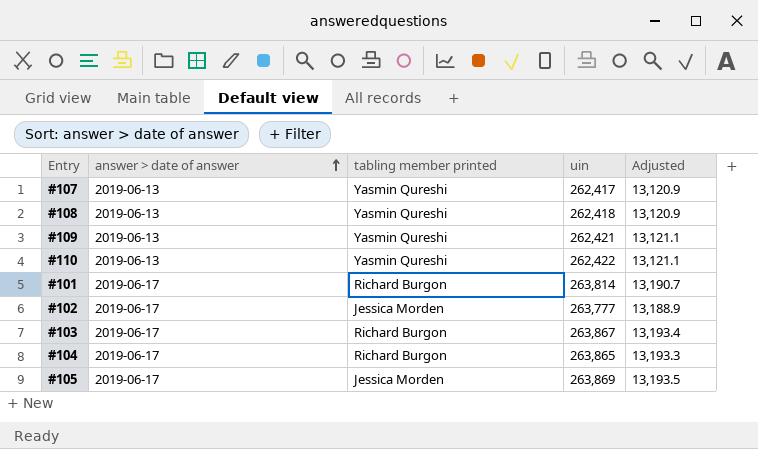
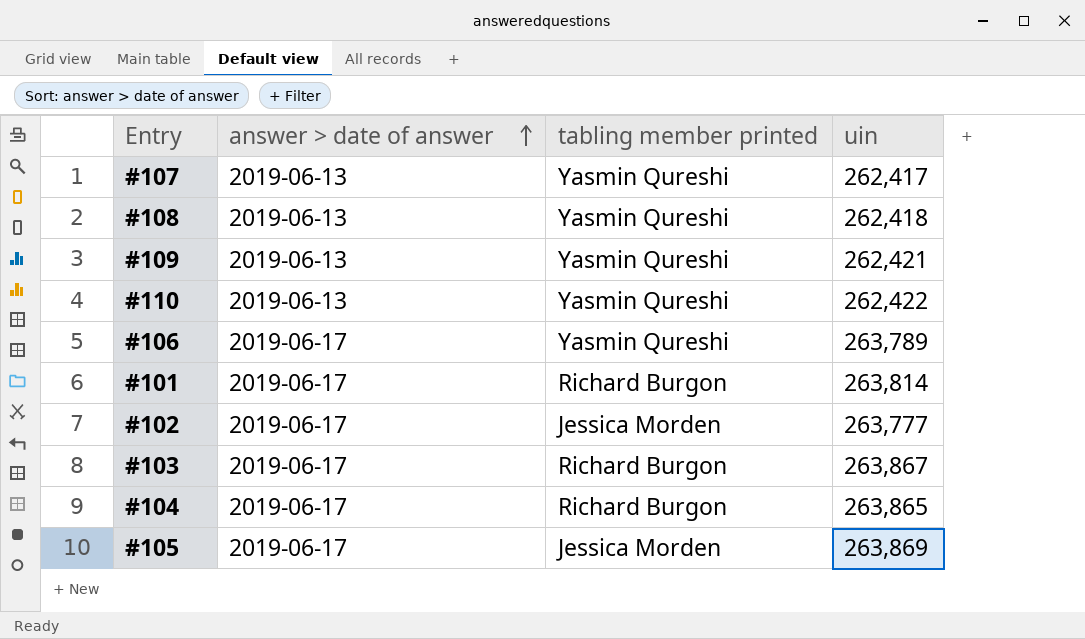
column Adjusted | formula: [uin] * 0.05 -> none
row #106: none -> 2019-06-17 | Yasmin Qureshi | 263,789

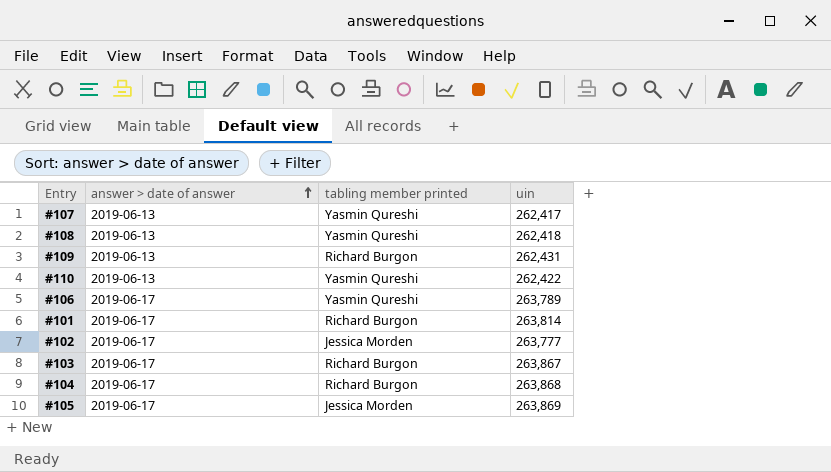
#109 | tabling member printed: Yasmin Qureshi -> Richard Burgon
#109 | uin: 262,421 -> 262,431
#104 | uin: 263,865 -> 263,868

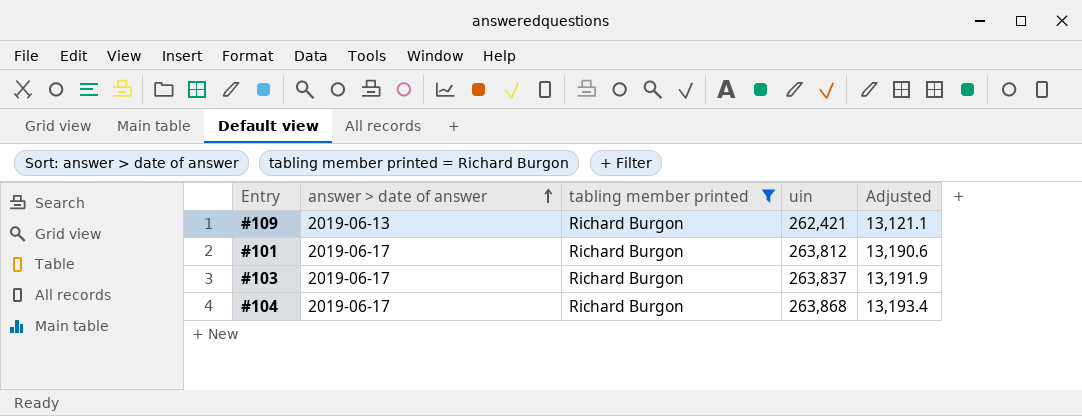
filter: none -> tabling member printed = Richard Burgon
column Adjusted | formula: none -> [uin] * 0.05
#109 | uin: 262,431 -> 262,421
#101 | uin: 263,814 -> 263,812
#103 | uin: 263,867 -> 263,837

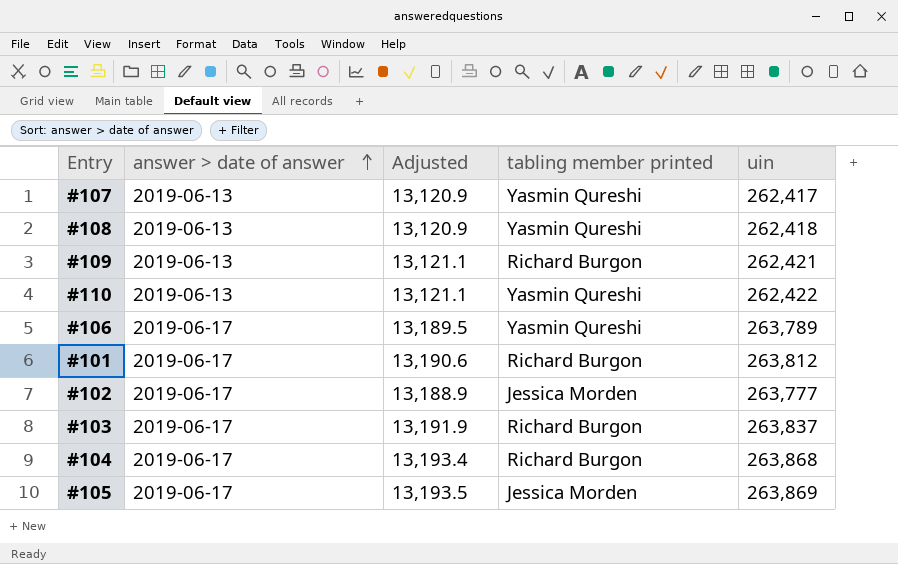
filter: tabling member printed = Richard Burgon -> none
column Adjusted | position: 5 -> 3

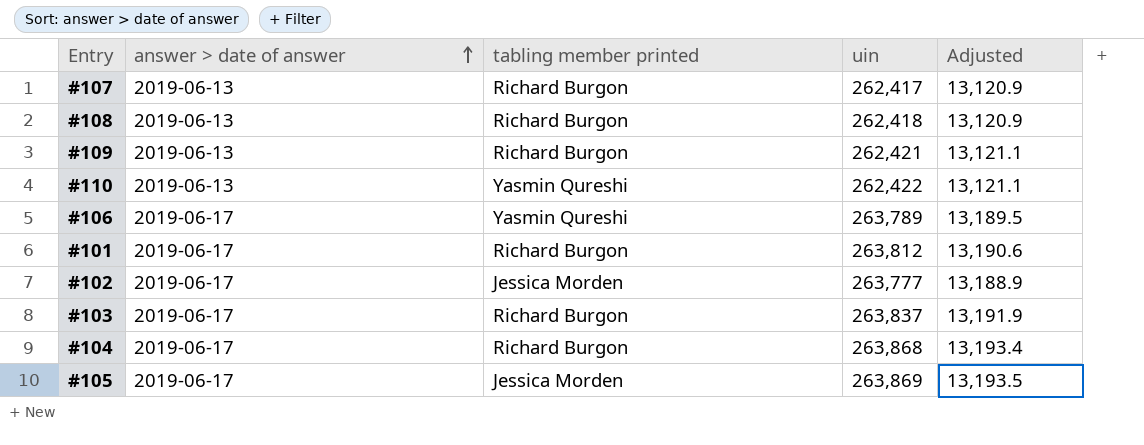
column Adjusted | position: 3 -> 5
#107 | tabling member printed: Yasmin Qureshi -> Richard Burgon
#108 | tabling member printed: Yasmin Qureshi -> Richard Burgon

